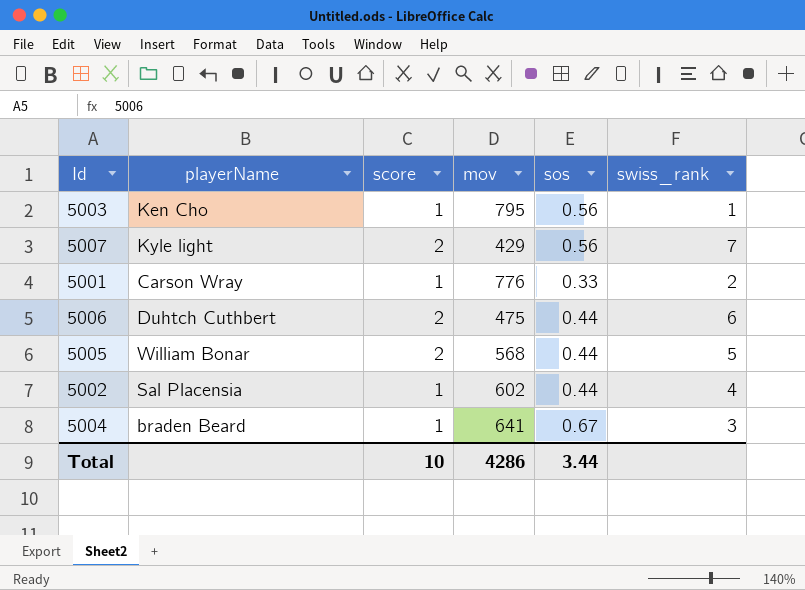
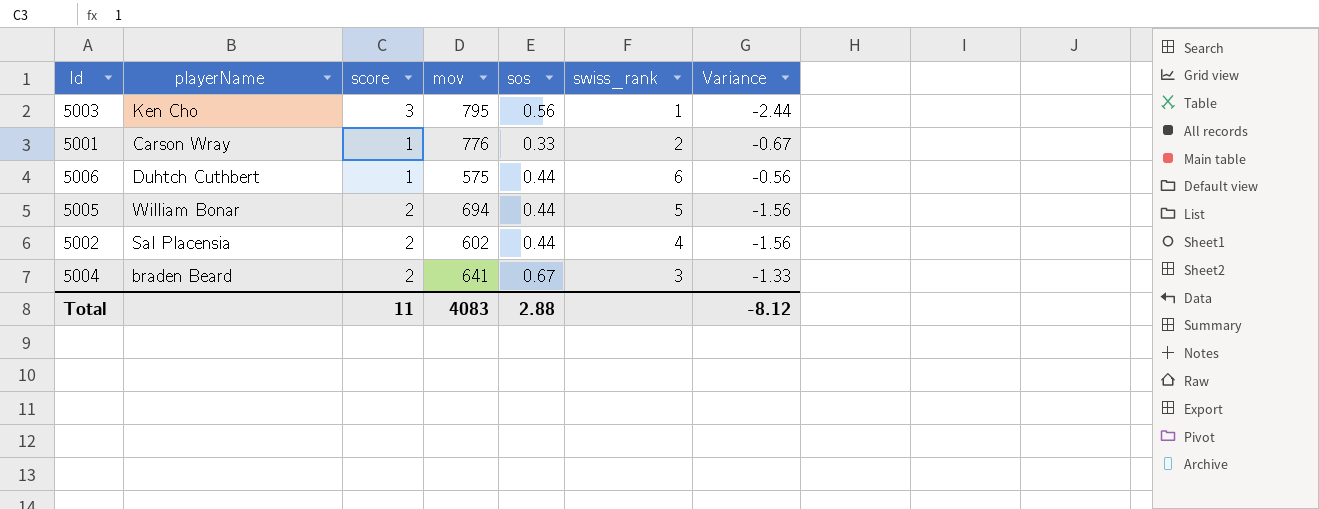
column Variance | formula: none -> [sos] - [score]
row 5007: Kyle light | 2 | 429 | 0.56 | 7 -> none
5003 | score: 1 -> 3
5006 | score: 2 -> 1
5006 | mov: 475 -> 575
5005 | mov: 568 -> 694
5002 | score: 1 -> 2
5004 | score: 1 -> 2
Total | score: 10 -> 11
Total | mov: 4286 -> 4083
Total | sos: 3.44 -> 2.88

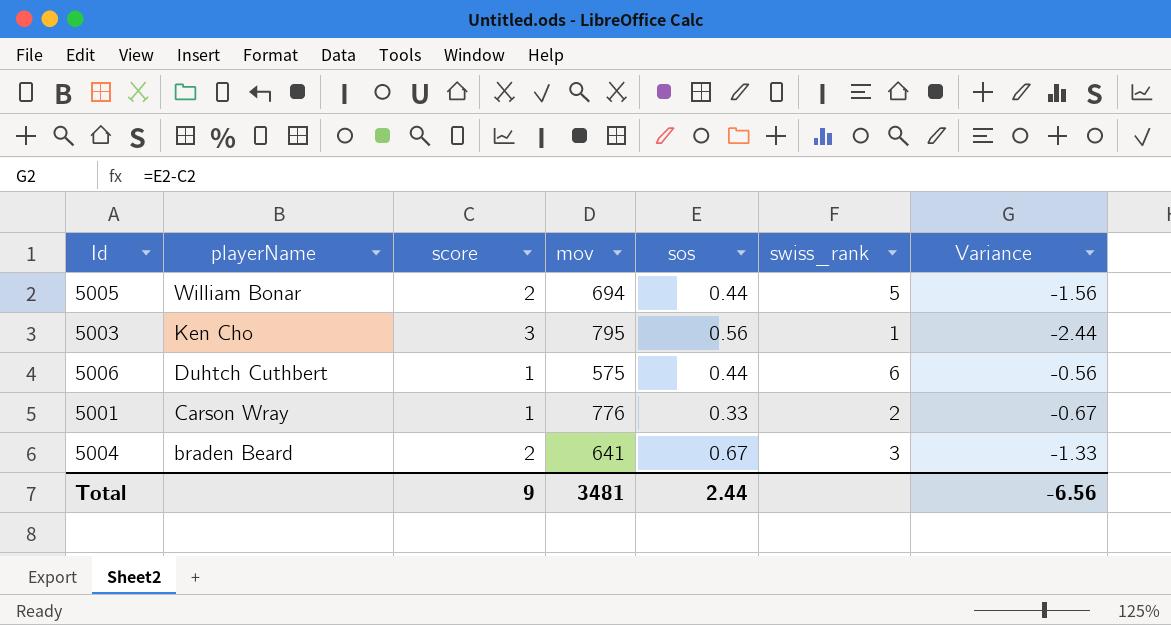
row order: none -> playerName descending
row 5002: Sal Placensia | 2 | 602 | 0.44 | 4 | -1.56 -> none
Total | score: 11 -> 9
Total | mov: 4083 -> 3481
Total | sos: 2.88 -> 2.44
Total | Variance: -8.12 -> -6.56

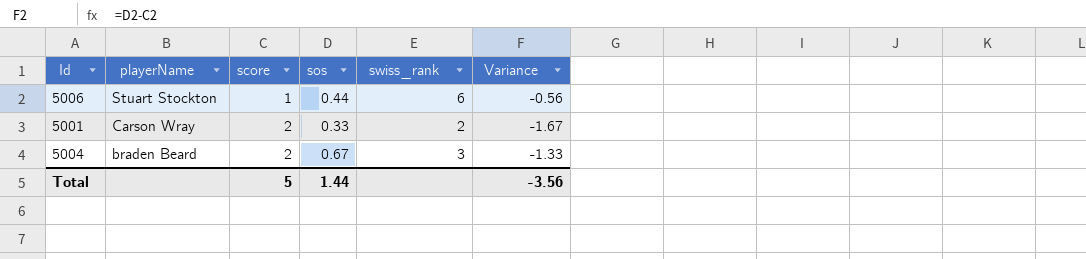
column mov | position: 4 -> none
row 5005: William Bonar | 2 | 694 | 0.44 | 5 | -1.56 -> none
row 5003: Ken Cho | 3 | 795 | 0.56 | 1 | -2.44 -> none
5006 | playerName: Duhtch Cuthbert -> Stuart Stockton
5001 | score: 1 -> 2
5001 | Variance: -0.67 -> -1.67
Total | score: 9 -> 5
Total | sos: 2.44 -> 1.44
Total | Variance: -6.56 -> -3.56

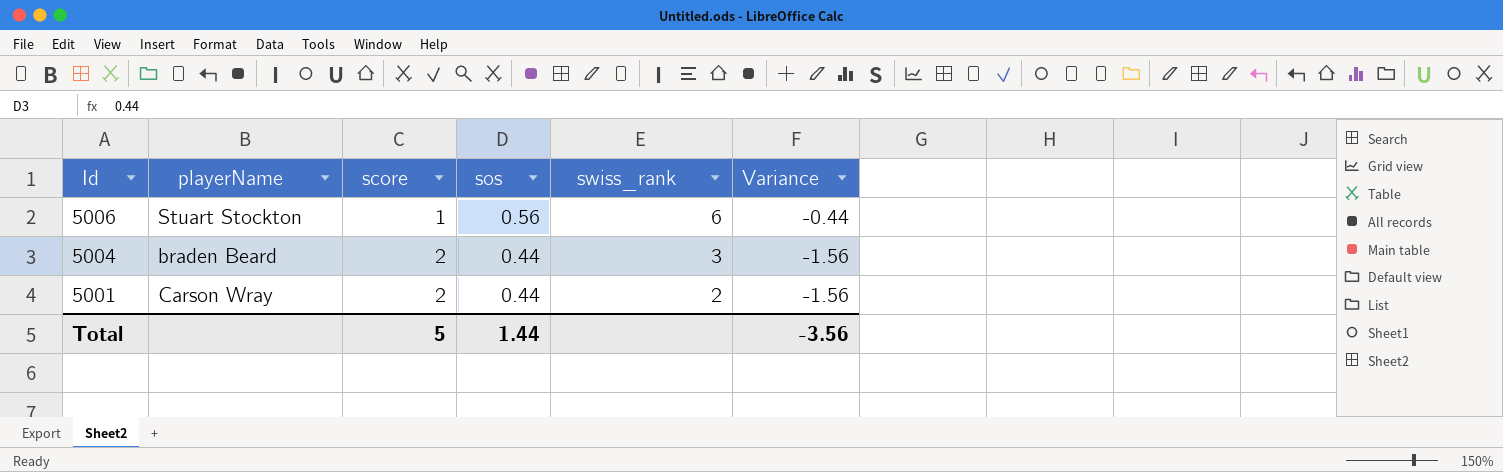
row order: playerName descending -> Id descending
5006 | sos: 0.44 -> 0.56
5006 | Variance: -0.56 -> -0.44
5004 | sos: 0.67 -> 0.44
5004 | Variance: -1.33 -> -1.56
5001 | sos: 0.33 -> 0.44
5001 | Variance: -1.67 -> -1.56

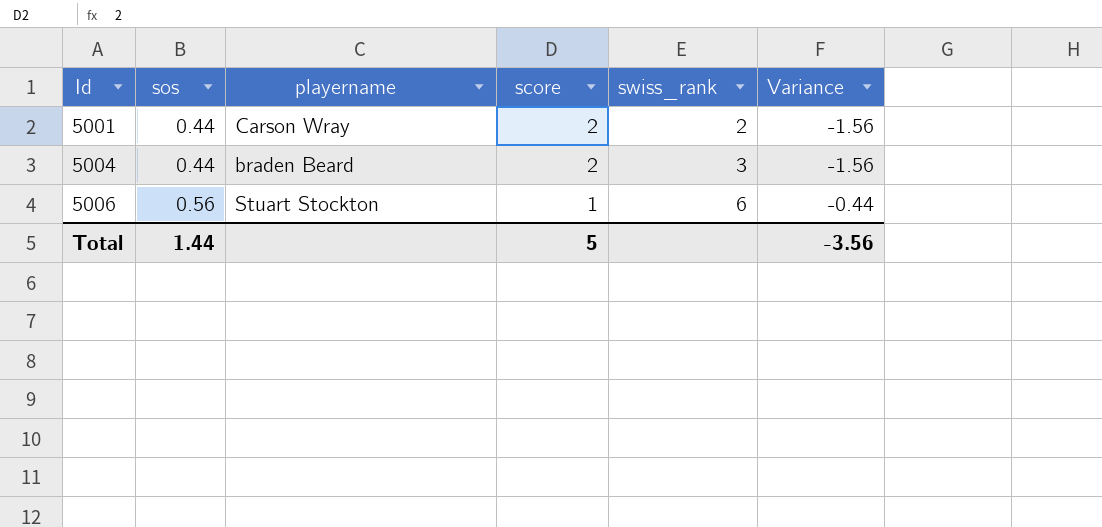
row order: Id descending -> Id ascending
column sos | position: 4 -> 2
column name: playerName -> playername

